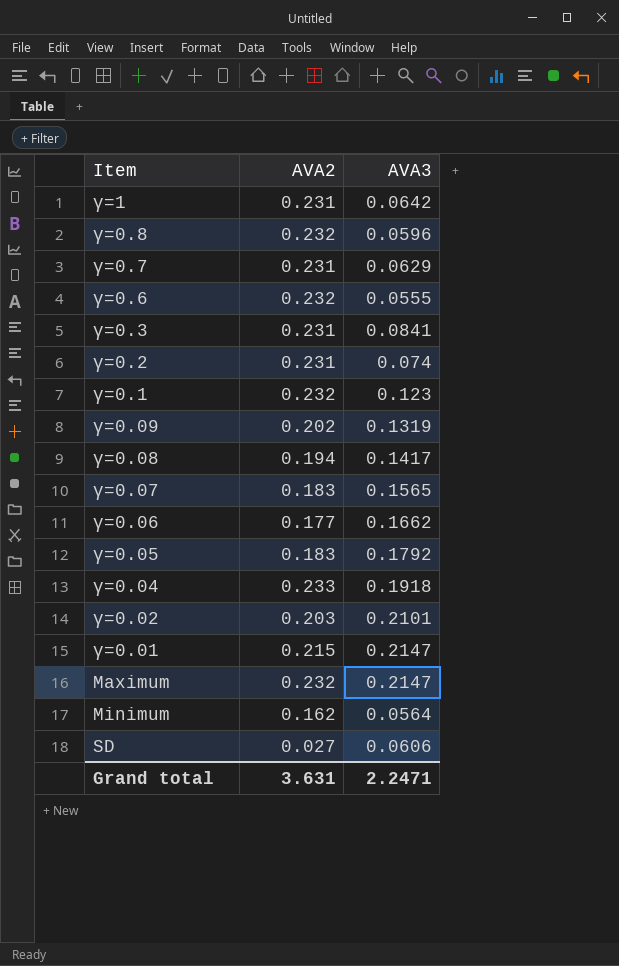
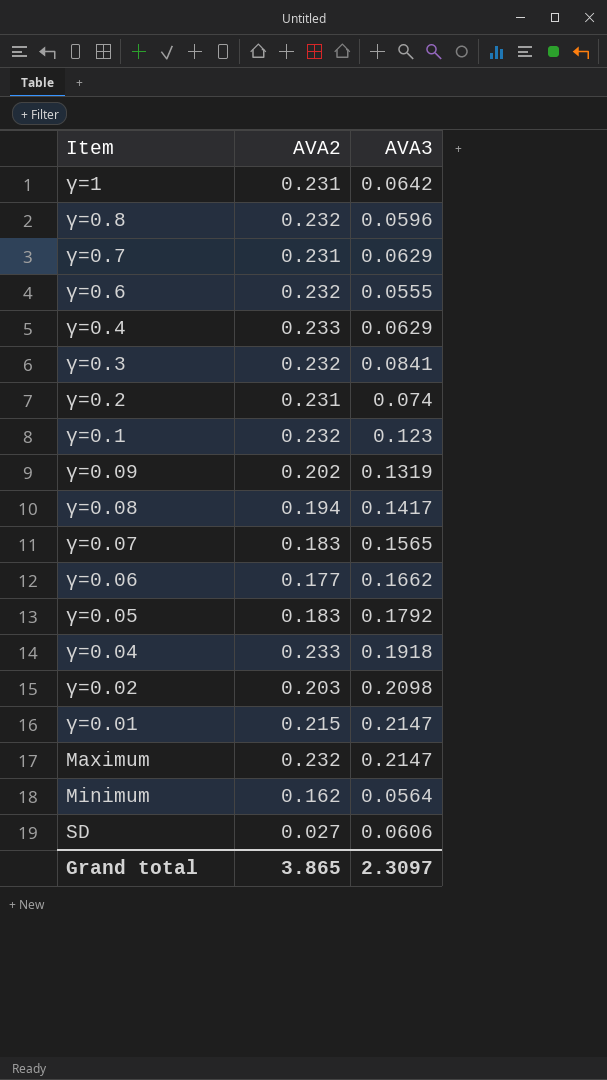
row γ=0.4: none -> 0.233 | 0.0629
γ=0.3 | AVA2: 0.231 -> 0.232
γ=0.02 | AVA3: 0.2101 -> 0.2098
Grand total | AVA2: 3.631 -> 3.865
Grand total | AVA3: 2.2471 -> 2.3097

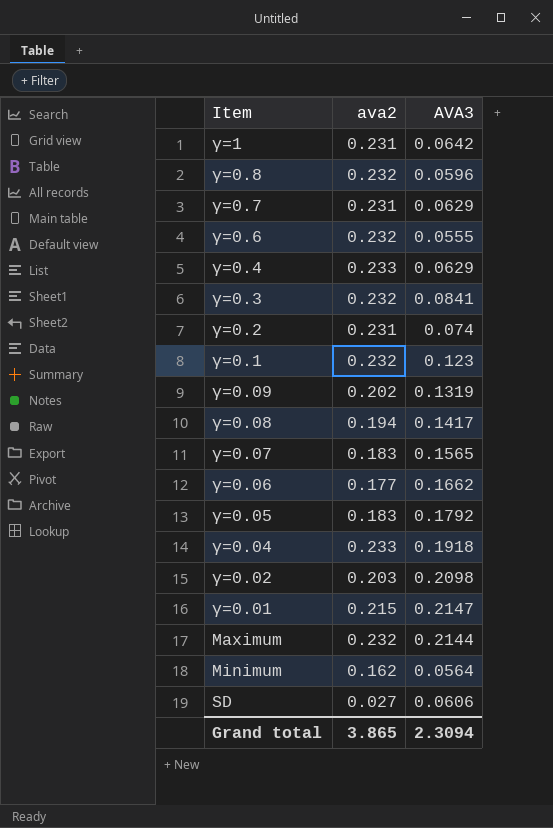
column name: AVA2 -> ava2
Maximum | AVA3: 0.2147 -> 0.2144
Grand total | AVA3: 2.3097 -> 2.3094

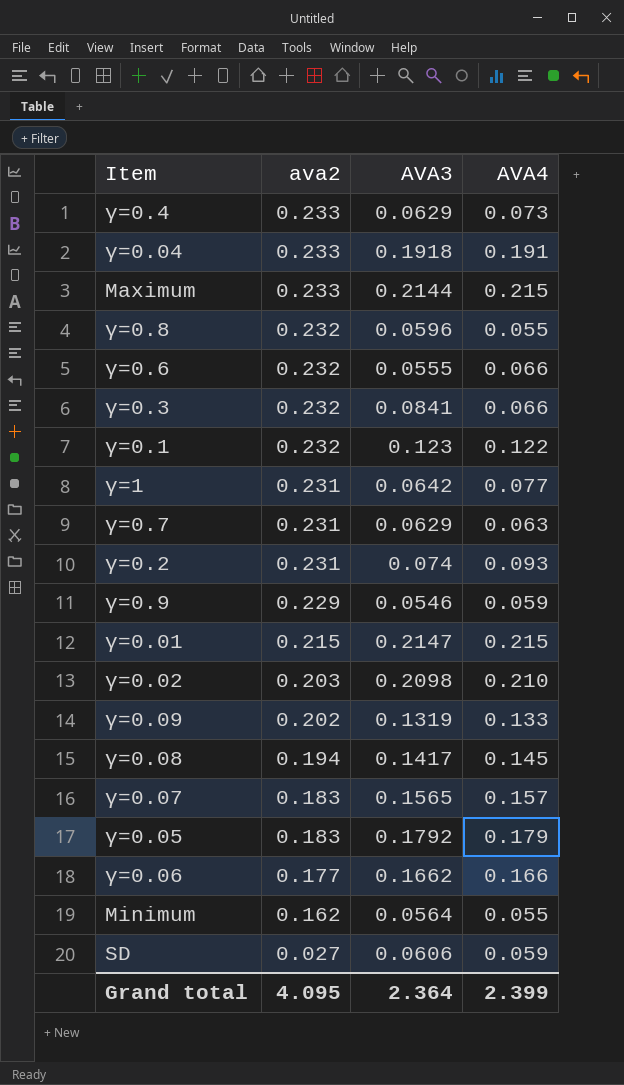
row order: none -> ava2 descending
column AVA4 | position: none -> 4
Maximum | ava2: 0.232 -> 0.233
row γ=0.9: none -> 0.229 | 0.0546 | 0.059
Grand total | ava2: 3.865 -> 4.095
Grand total | AVA3: 2.3094 -> 2.364

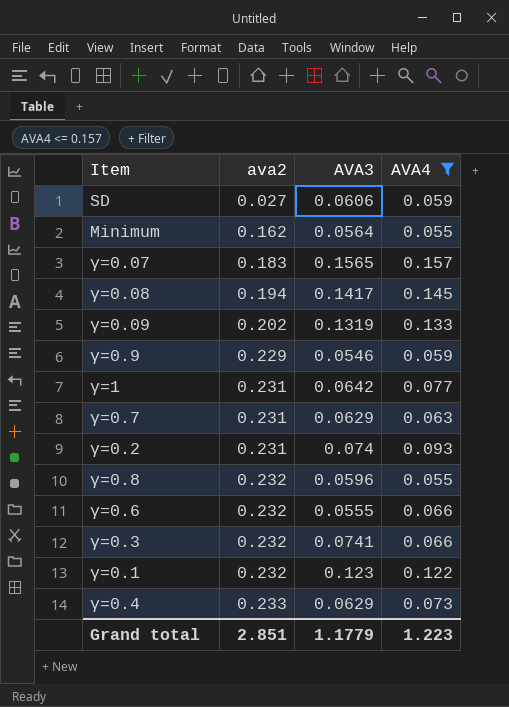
filter: none -> AVA4 <= 0.157
row order: ava2 descending -> ava2 ascending
γ=0.3 | AVA3: 0.0841 -> 0.0741
Grand total | ava2: 4.095 -> 2.851
Grand total | AVA3: 2.364 -> 1.1779
Grand total | AVA4: 2.399 -> 1.223

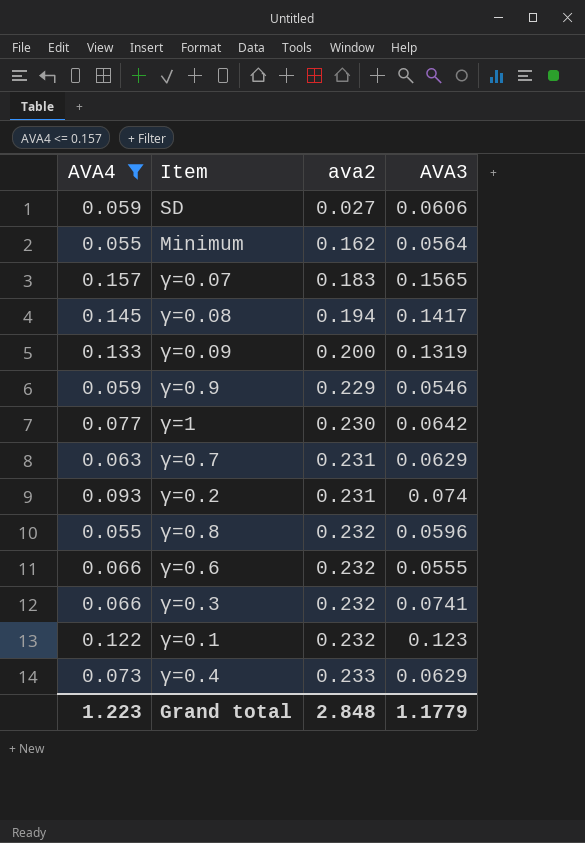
column AVA4 | position: 4 -> 1
γ=0.09 | ava2: 0.202 -> 0.200
γ=1 | ava2: 0.231 -> 0.230
Grand total | ava2: 2.851 -> 2.848

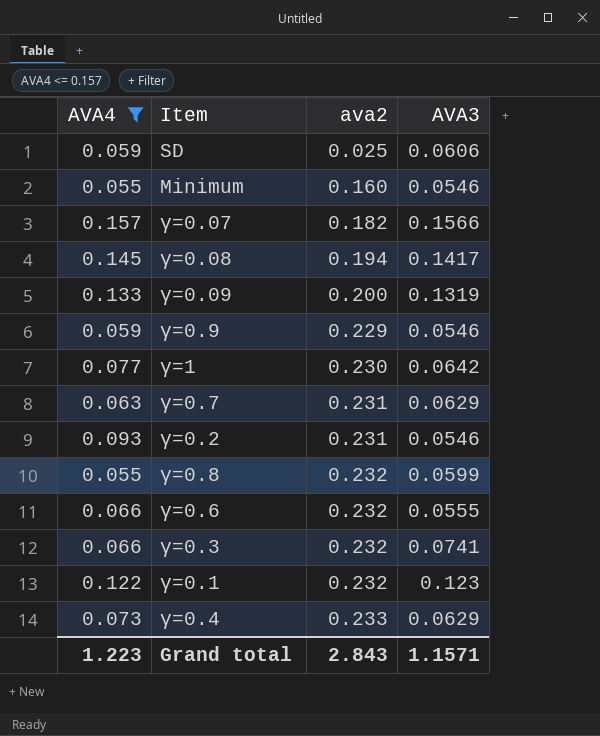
SD | ava2: 0.027 -> 0.025
Minimum | ava2: 0.162 -> 0.160
Minimum | AVA3: 0.0564 -> 0.0546
γ=0.07 | ava2: 0.183 -> 0.182
γ=0.07 | AVA3: 0.1565 -> 0.1566
γ=0.2 | AVA3: 0.074 -> 0.0546
γ=0.8 | AVA3: 0.0596 -> 0.0599
Grand total | ava2: 2.848 -> 2.843
Grand total | AVA3: 1.1779 -> 1.1571

